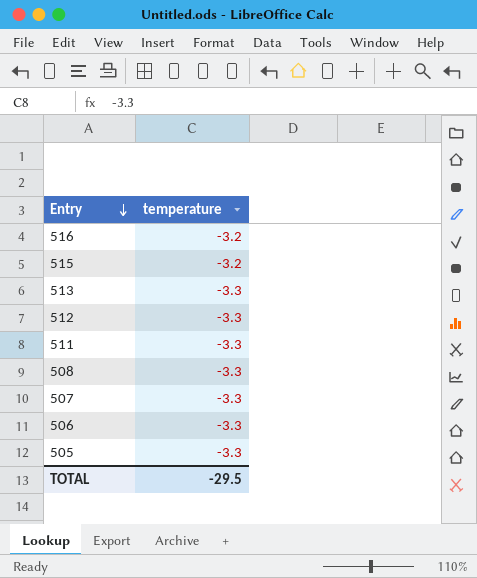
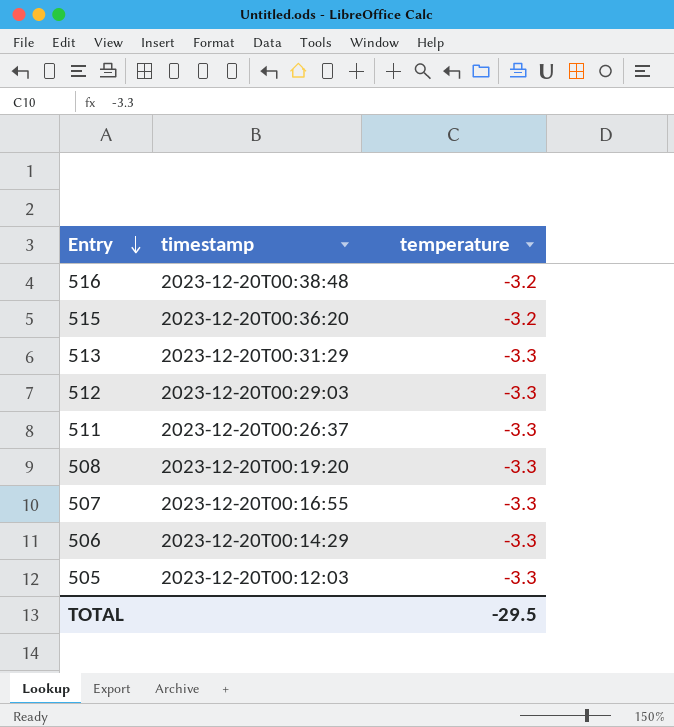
column timestamp | position: none -> 2

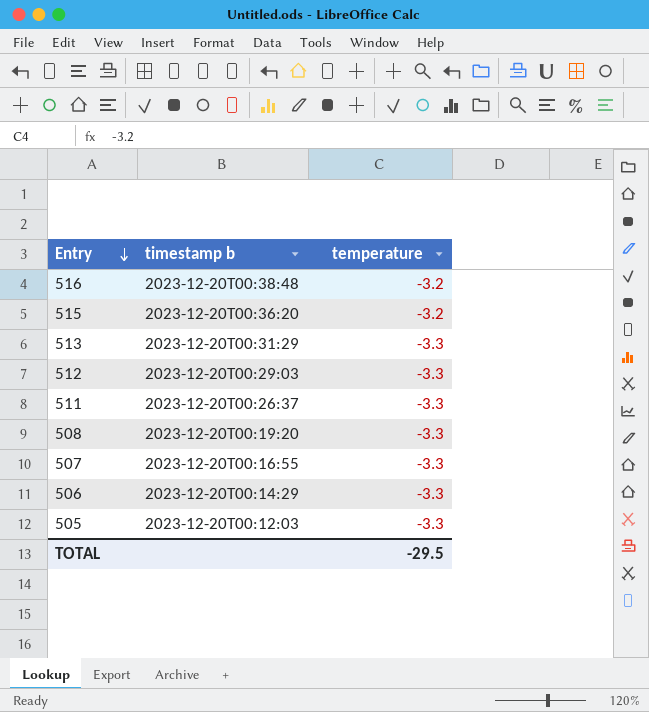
column name: timestamp -> timestamp b

